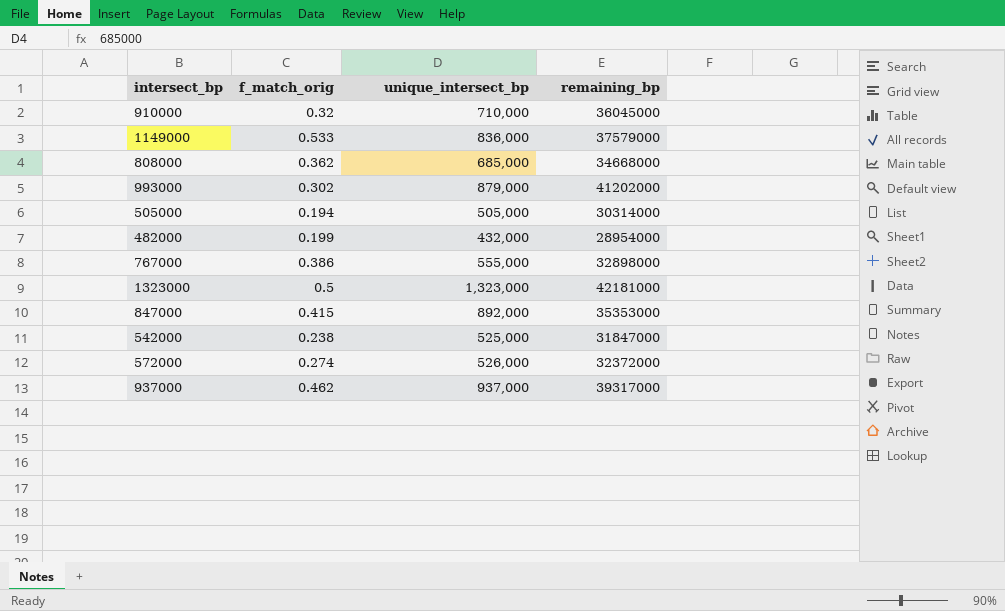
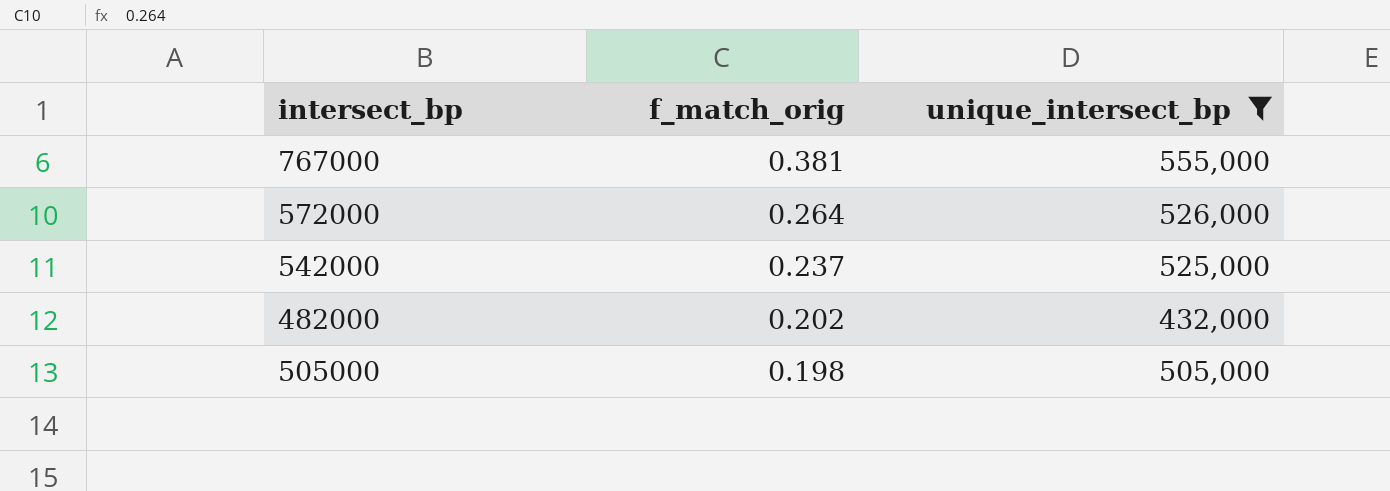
filter: none -> unique_intersect_bp <= 555,000
row order: none -> f_match_orig descending
column remaining_bp | position: 4 -> none
767000 | f_match_orig: 0.386 -> 0.381
572000 | f_match_orig: 0.274 -> 0.264
542000 | f_match_orig: 0.238 -> 0.237
482000 | f_match_orig: 0.199 -> 0.202
505000 | f_match_orig: 0.194 -> 0.198

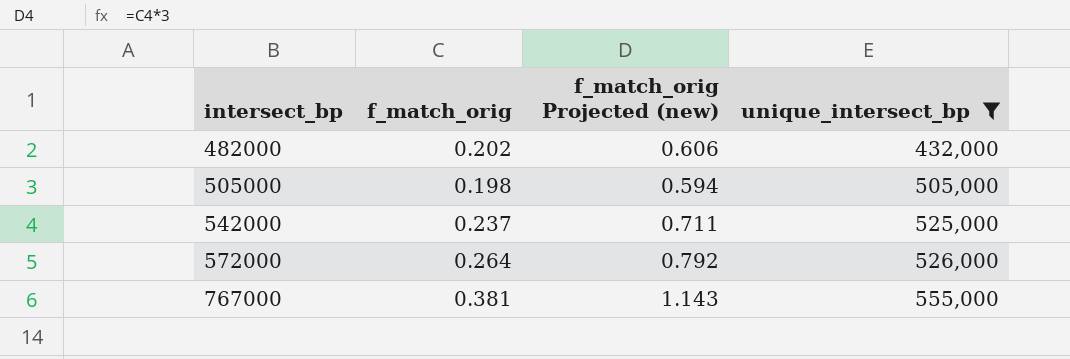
row order: f_match_orig descending -> intersect_bp ascending
column f_match_orig Projected (new) | formula: none -> [f_match_orig] * 3

